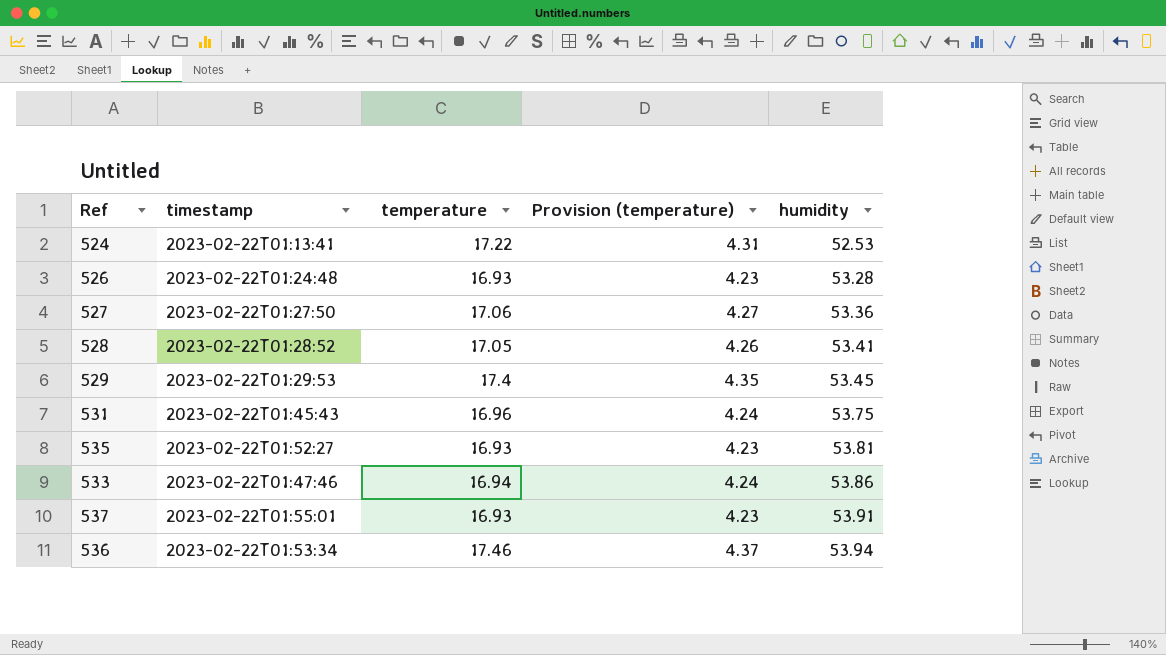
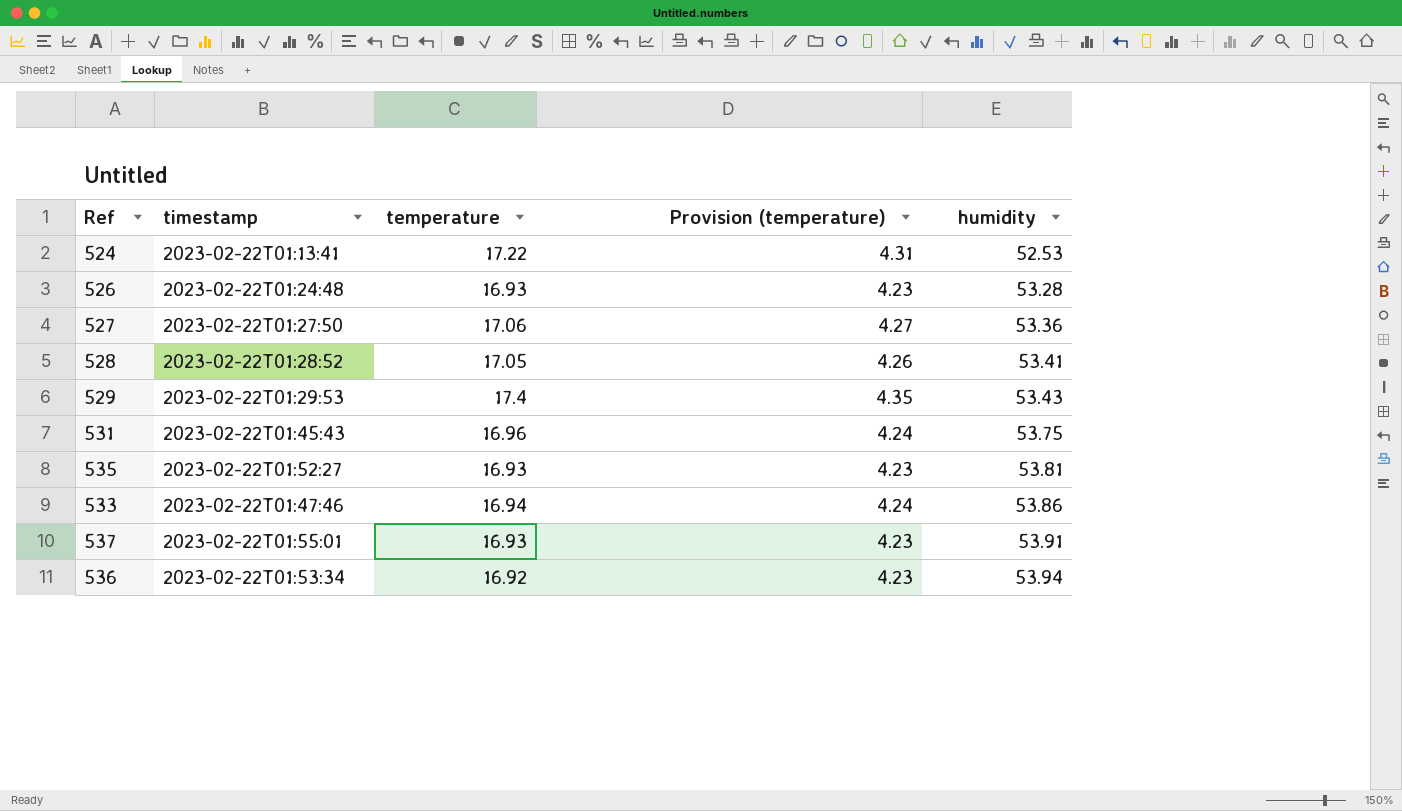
529 | humidity: 53.45 -> 53.43
536 | temperature: 17.46 -> 16.92
536 | Provision (temperature): 4.37 -> 4.23

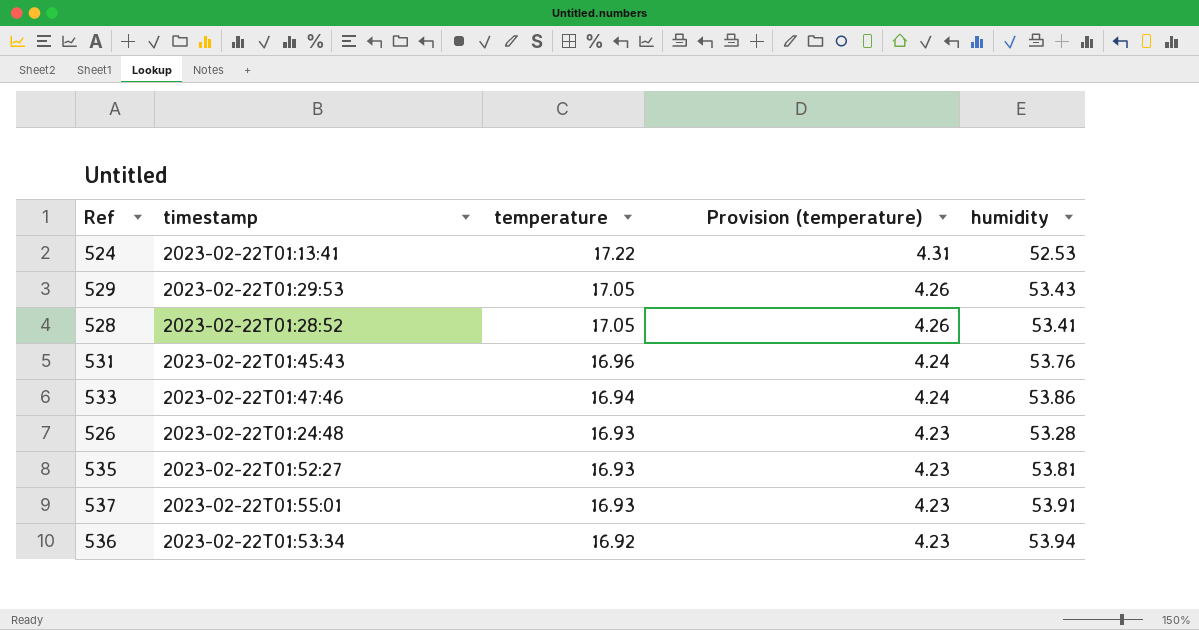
row order: humidity ascending -> temperature descending
row 527: 2023-02-22T01:27:50 | 17.06 | 4.27 | 53.36 -> none
529 | temperature: 17.4 -> 17.05
529 | Provision (temperature): 4.35 -> 4.26
531 | humidity: 53.75 -> 53.76

